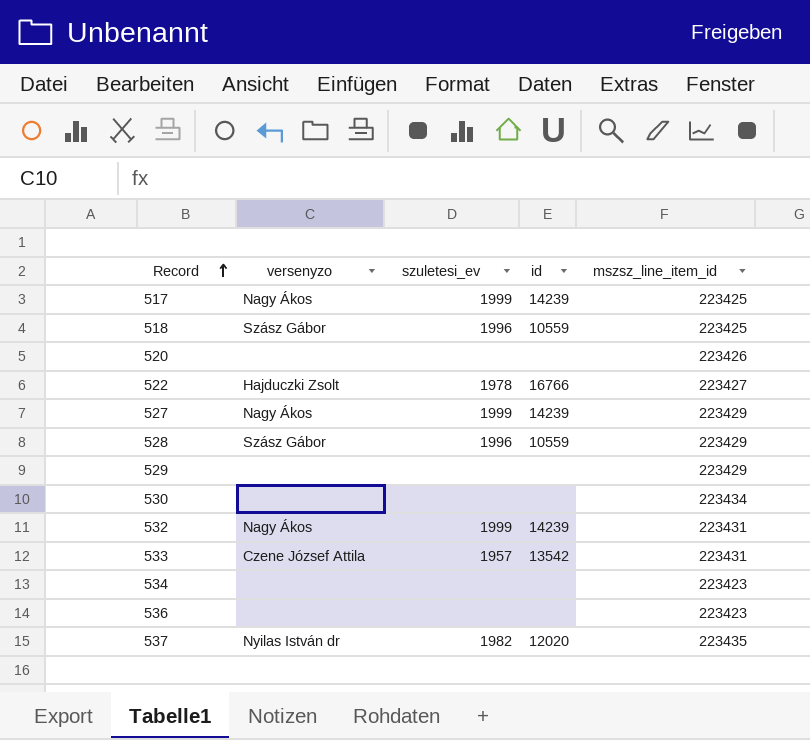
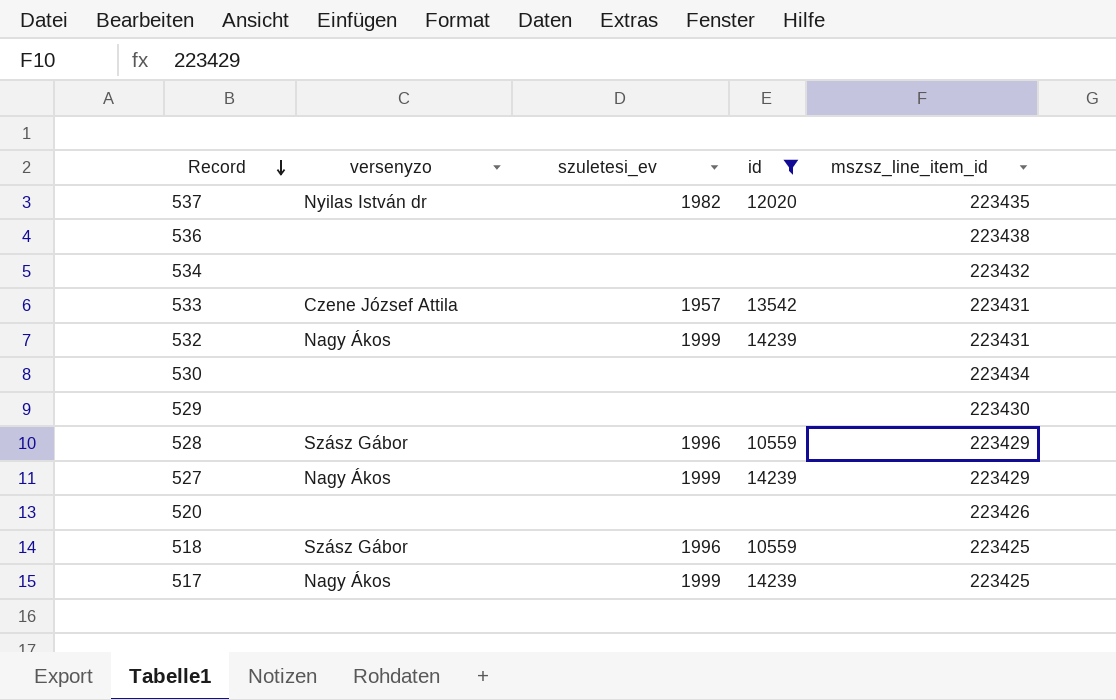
filter: none -> id != 16766
row order: Record ascending -> Record descending
536 | mszsz_line_item_id: 223423 -> 223438
534 | mszsz_line_item_id: 223423 -> 223432
529 | mszsz_line_item_id: 223429 -> 223430

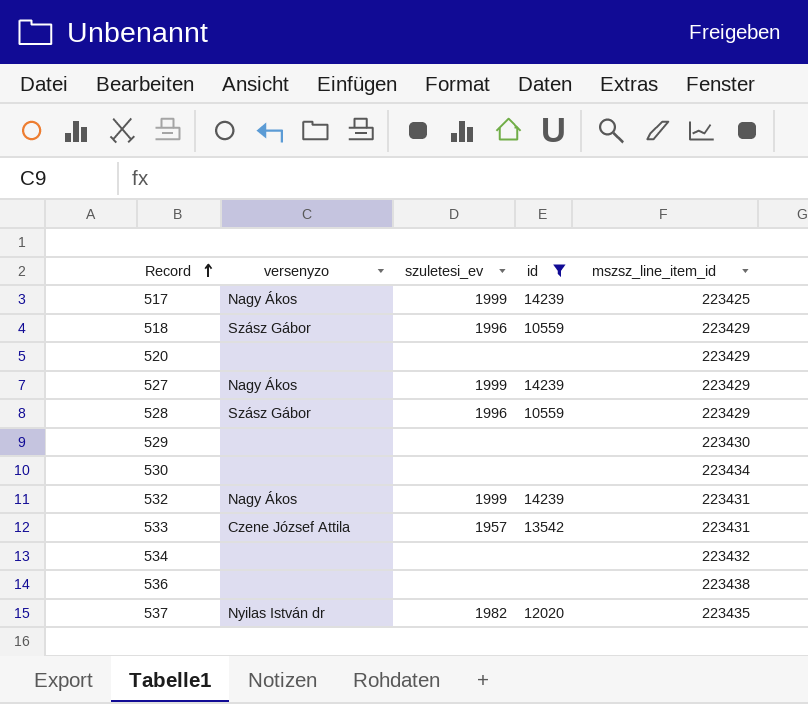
row order: Record descending -> Record ascending
518 | mszsz_line_item_id: 223425 -> 223429
520 | mszsz_line_item_id: 223426 -> 223429

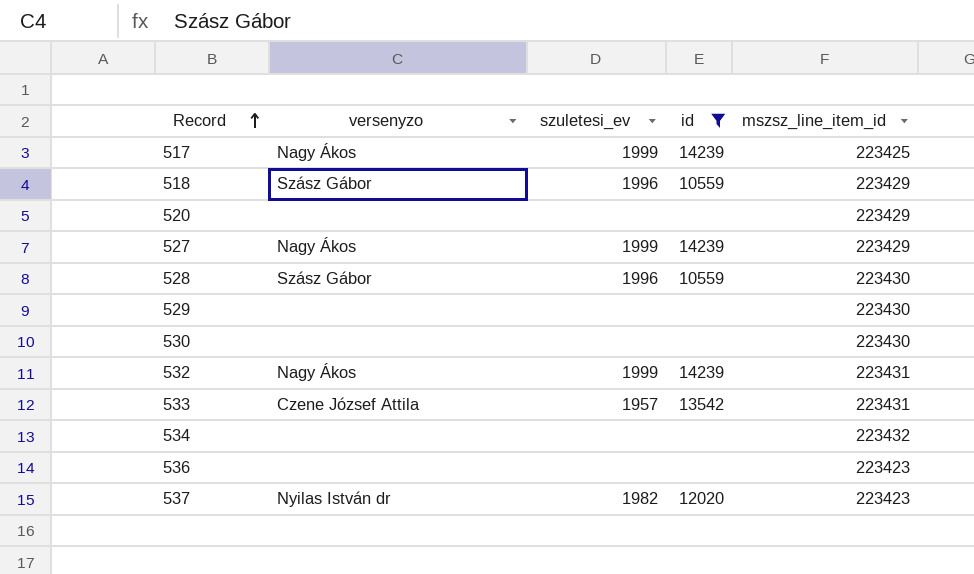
528 | mszsz_line_item_id: 223429 -> 223430
530 | mszsz_line_item_id: 223434 -> 223430
536 | mszsz_line_item_id: 223438 -> 223423
537 | mszsz_line_item_id: 223435 -> 223423

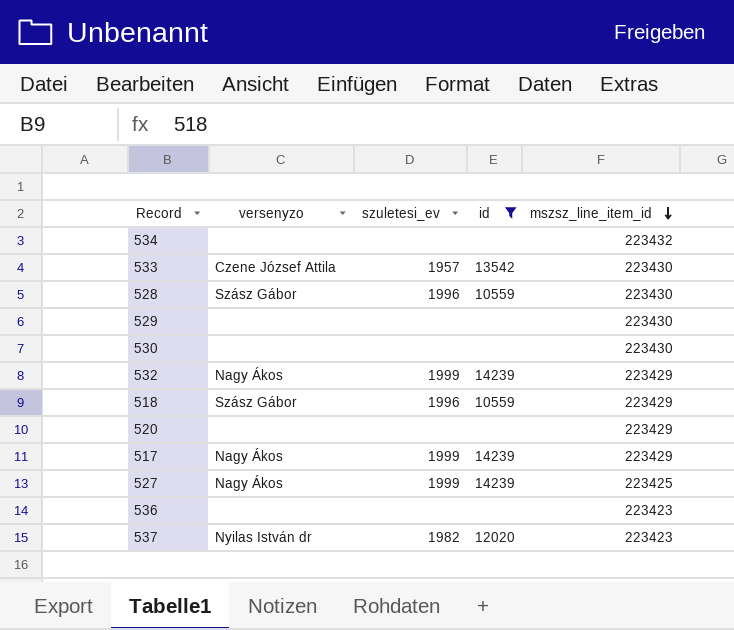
row order: Record ascending -> mszsz_line_item_id descending
533 | mszsz_line_item_id: 223431 -> 223430
532 | mszsz_line_item_id: 223431 -> 223429
517 | mszsz_line_item_id: 223425 -> 223429
527 | mszsz_line_item_id: 223429 -> 223425

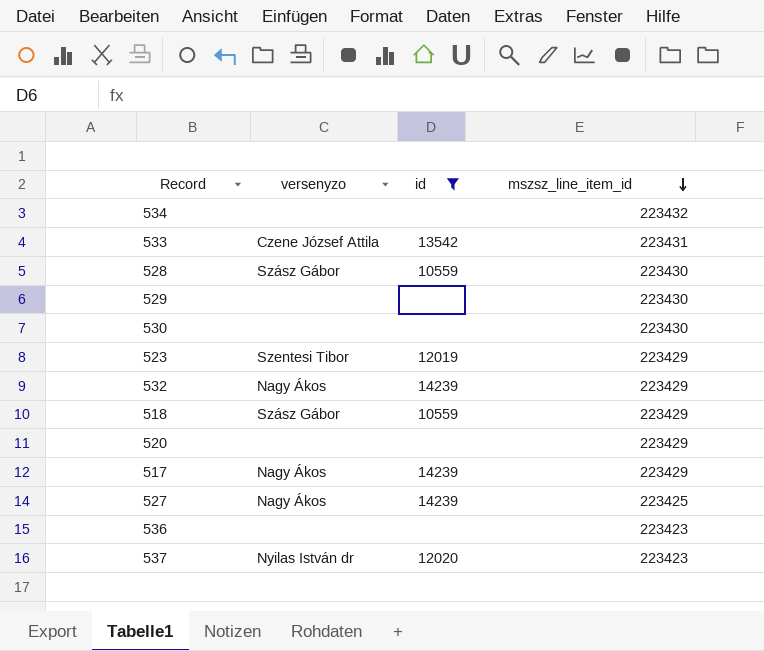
column szuletesi_ev | position: 3 -> none
533 | mszsz_line_item_id: 223430 -> 223431
row 523: none -> Szentesi Tibor | 12019 | 223429

